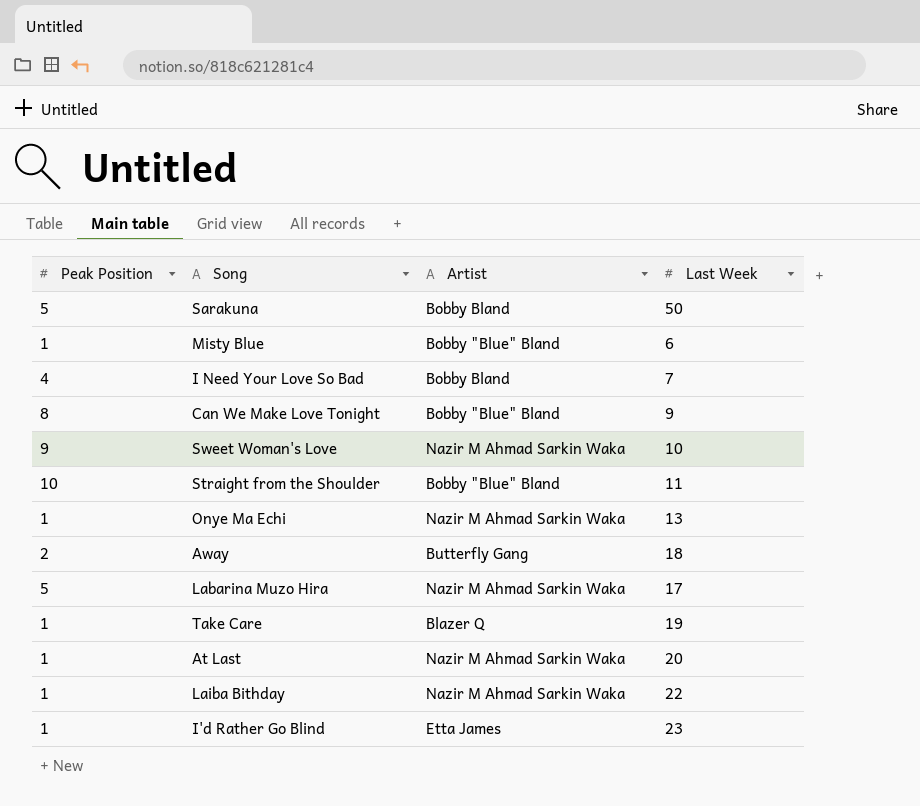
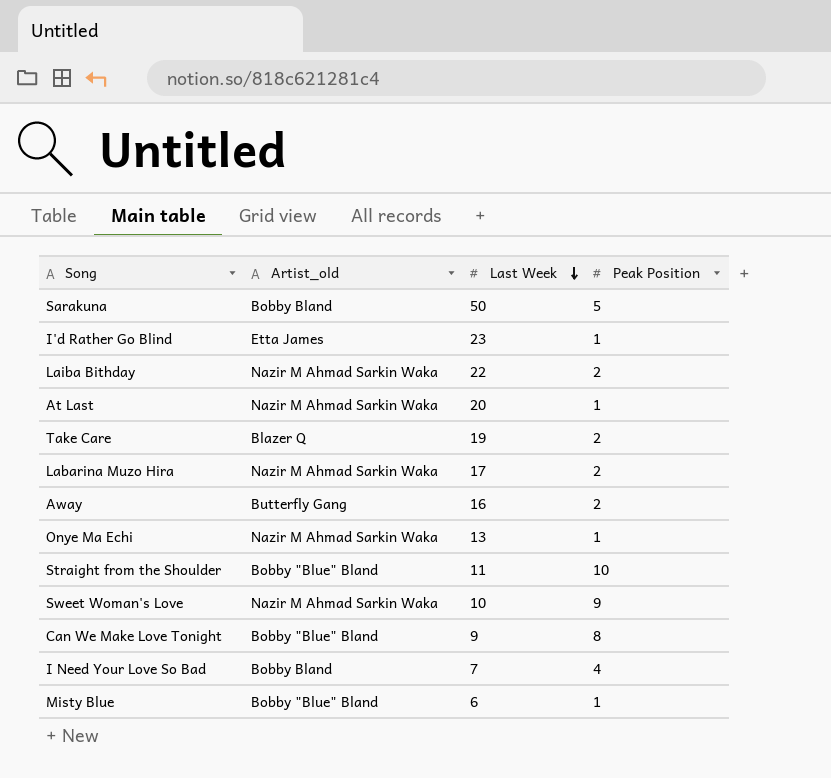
row order: none -> Last Week descending
column name: Artist -> Artist_old
column Peak Position | position: 1 -> 4
Laiba Bithday | Peak Position: 1 -> 2
Take Care | Peak Position: 1 -> 2
Labarina Muzo Hira | Peak Position: 5 -> 2
Away | Last Week: 18 -> 16

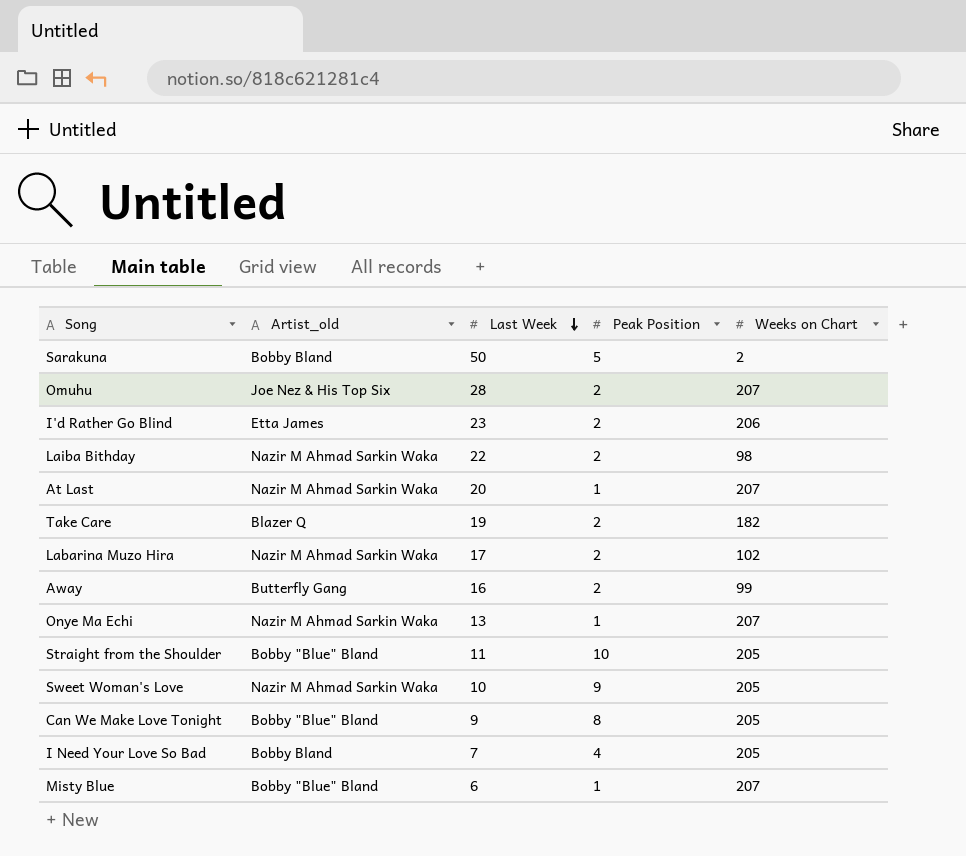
column Weeks on Chart | position: none -> 5
row Omuhu: none -> Joe Nez & His Top Six | 28 | 2 | 207
I'd Rather Go Blind | Peak Position: 1 -> 2

